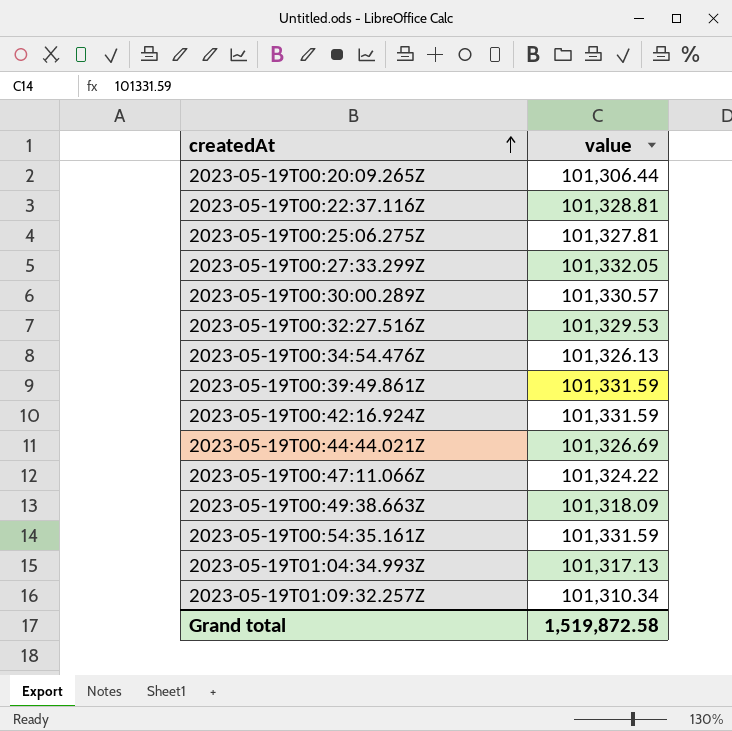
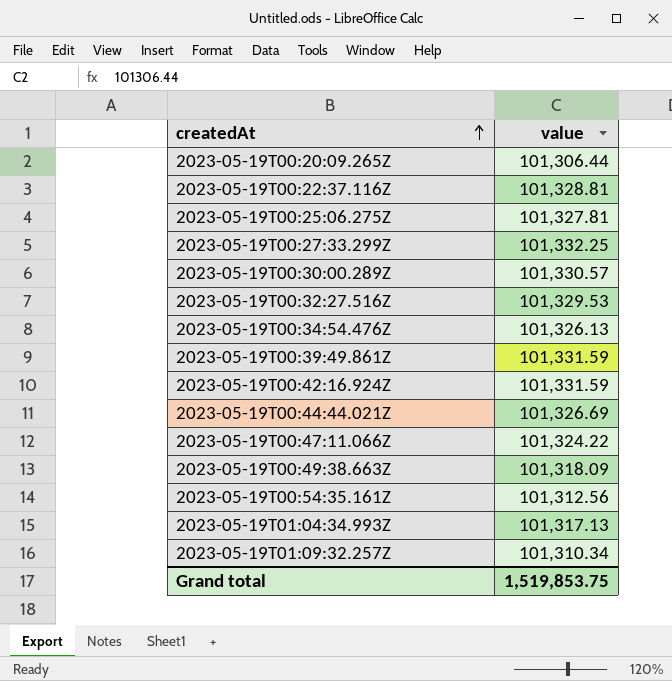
2023-05-19T00:27:33.299Z | value: 101,332.05 -> 101,332.25
2023-05-19T00:54:35.161Z | value: 101,331.59 -> 101,312.56
Grand total | value: 1,519,872.58 -> 1,519,853.75

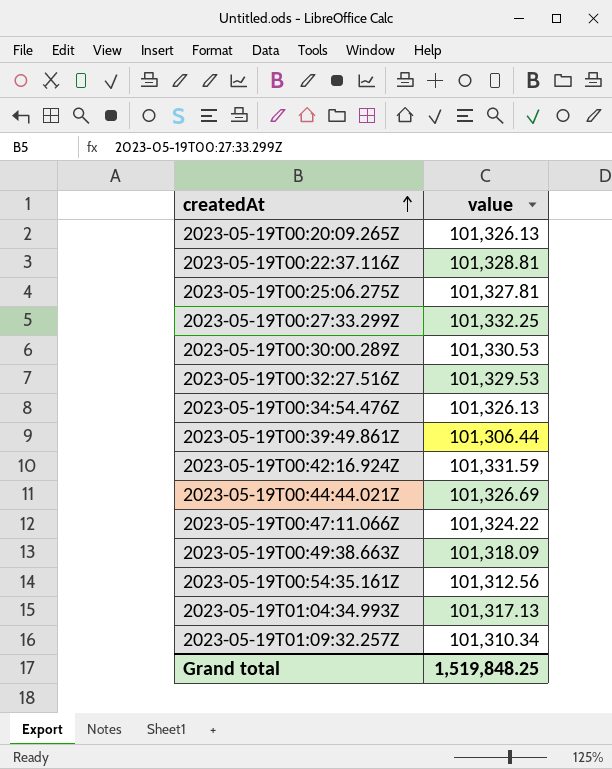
2023-05-19T00:20:09.265Z | value: 101,306.44 -> 101,326.13
2023-05-19T00:30:00.289Z | value: 101,330.57 -> 101,330.53
2023-05-19T00:39:49.861Z | value: 101,331.59 -> 101,306.44
Grand total | value: 1,519,853.75 -> 1,519,848.25

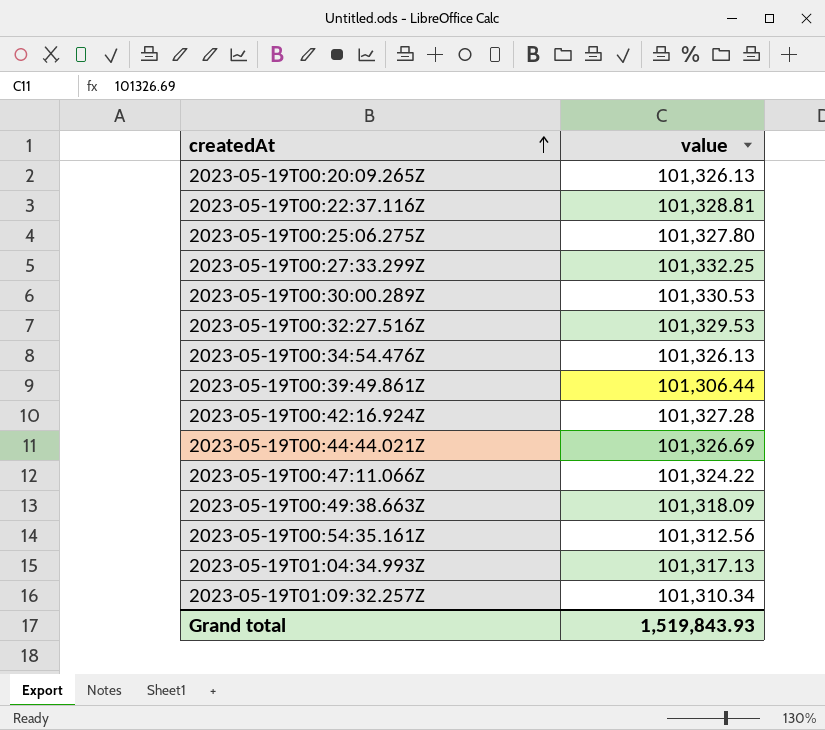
2023-05-19T00:25:06.275Z | value: 101,327.81 -> 101,327.80
2023-05-19T00:42:16.924Z | value: 101,331.59 -> 101,327.28
Grand total | value: 1,519,848.25 -> 1,519,843.93

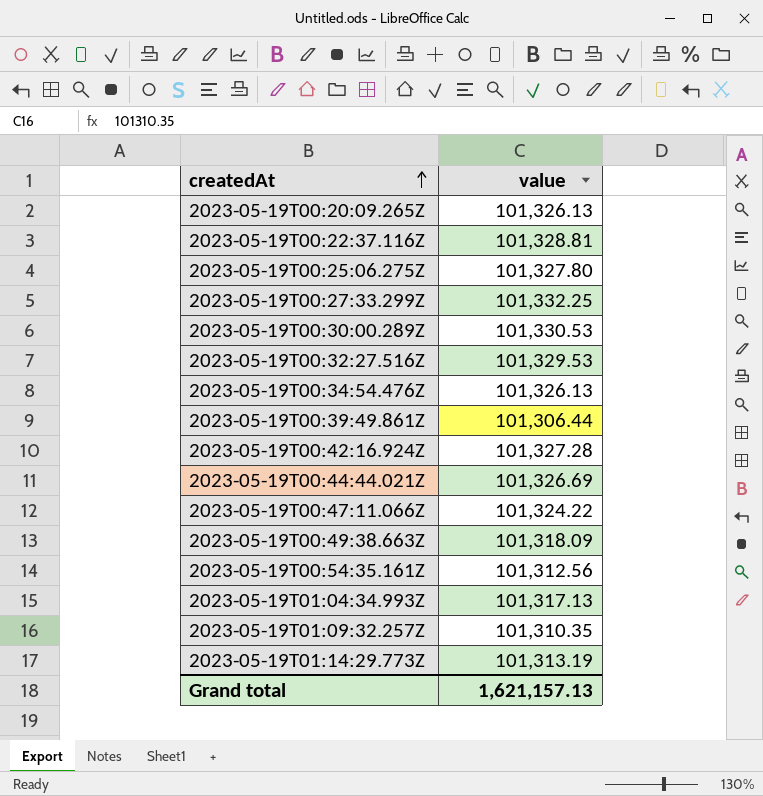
2023-05-19T01:09:32.257Z | value: 101,310.34 -> 101,310.35
row 2023-05-19T01:14:29.773Z: none -> 101,313.19
Grand total | value: 1,519,843.93 -> 1,621,157.13

